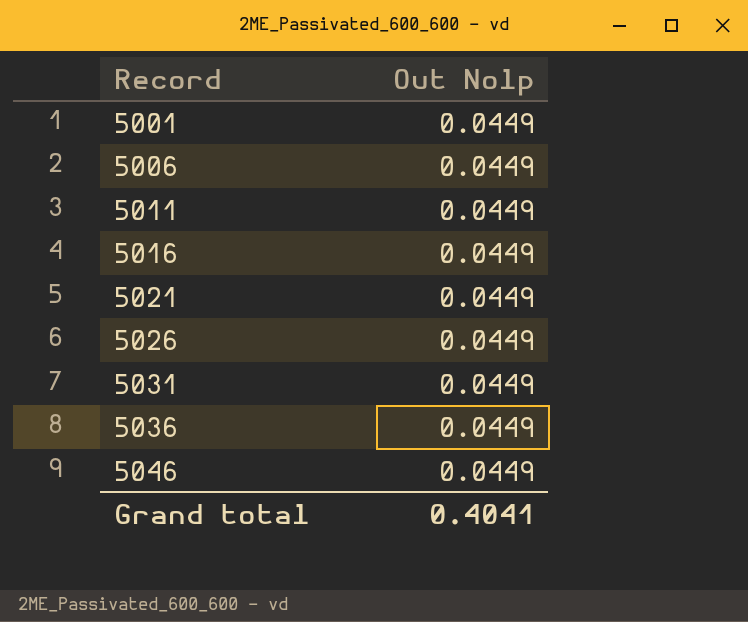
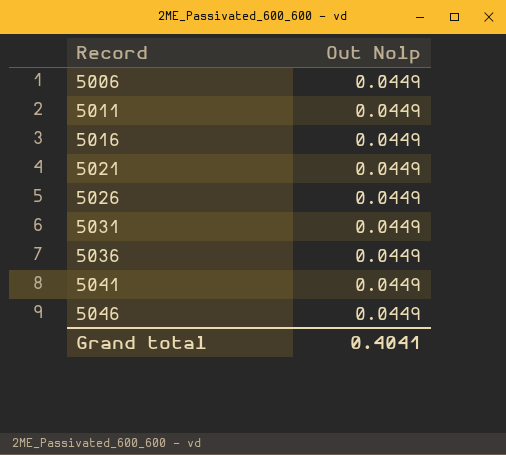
row 5001: 0.0449 -> none
row 5041: none -> 0.0449

